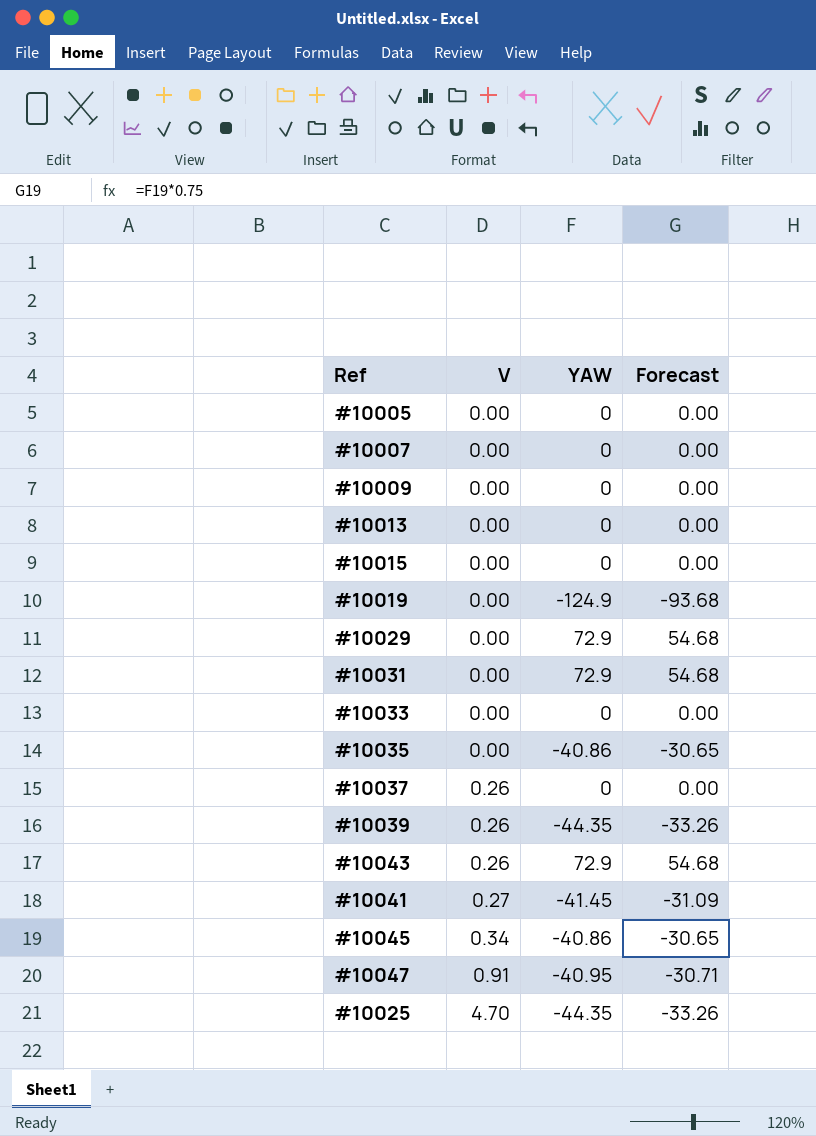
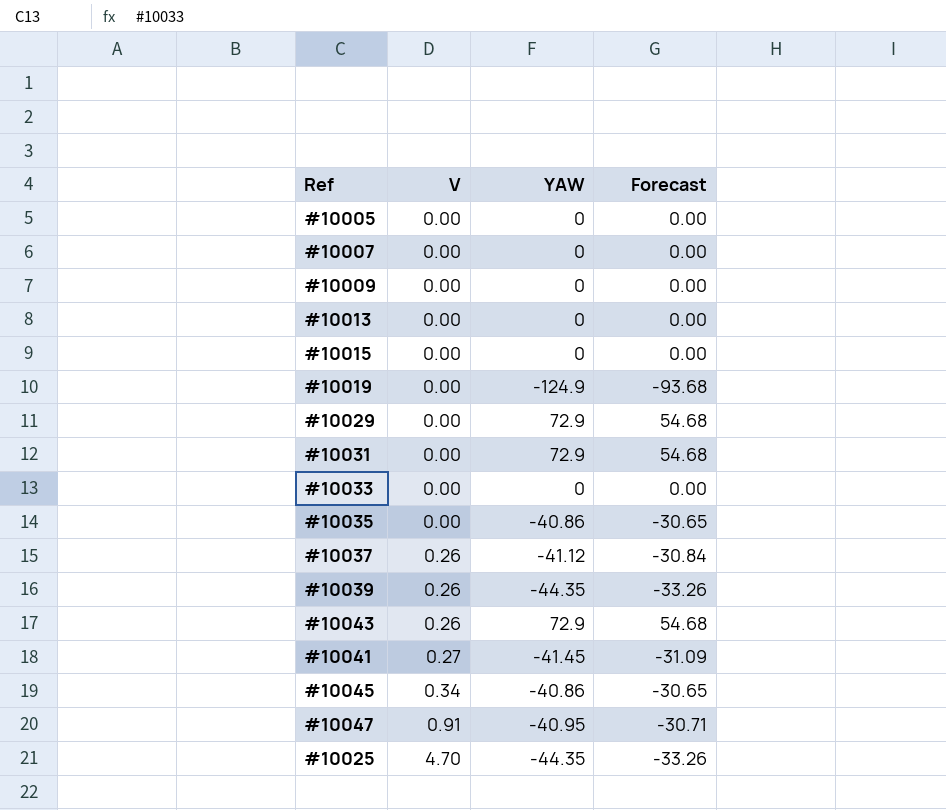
#10037 | YAW: 0 -> -41.12
#10037 | Forecast: 0.00 -> -30.84

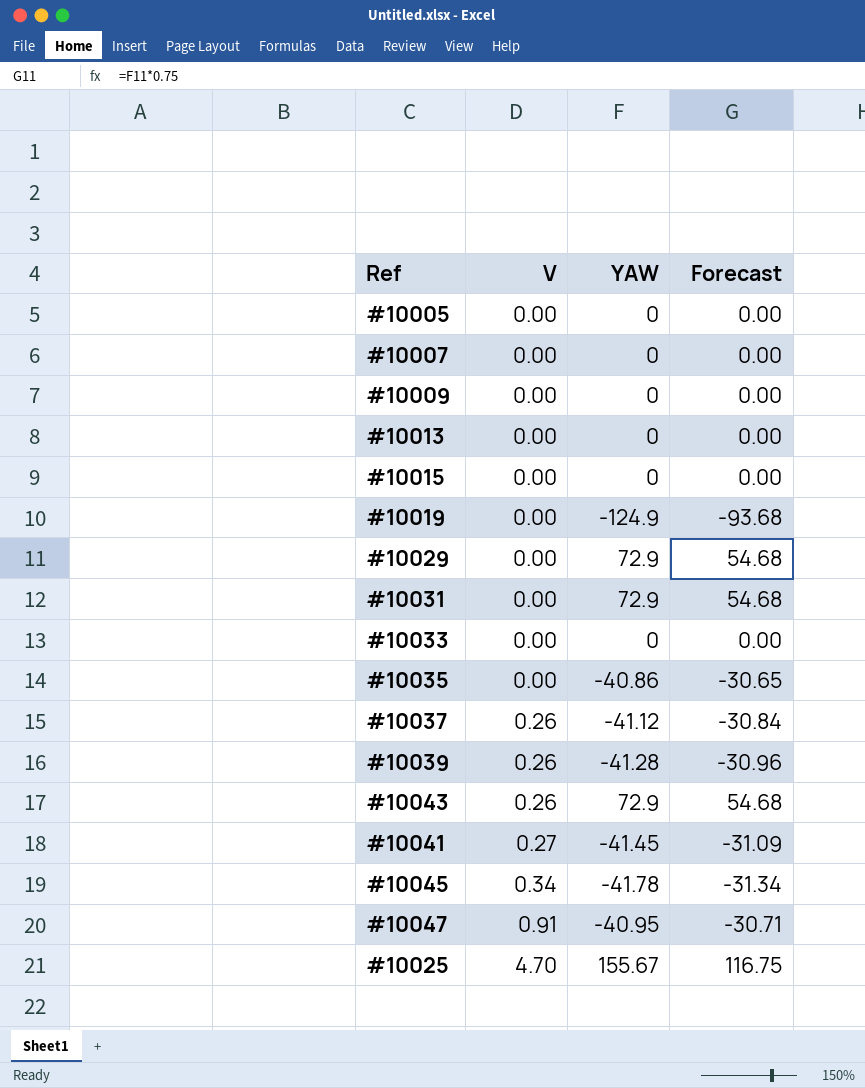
#10039 | YAW: -44.35 -> -41.28
#10039 | Forecast: -33.26 -> -30.96
#10045 | YAW: -40.86 -> -41.78
#10045 | Forecast: -30.65 -> -31.34
#10025 | YAW: -44.35 -> 155.67
#10025 | Forecast: -33.26 -> 116.75

